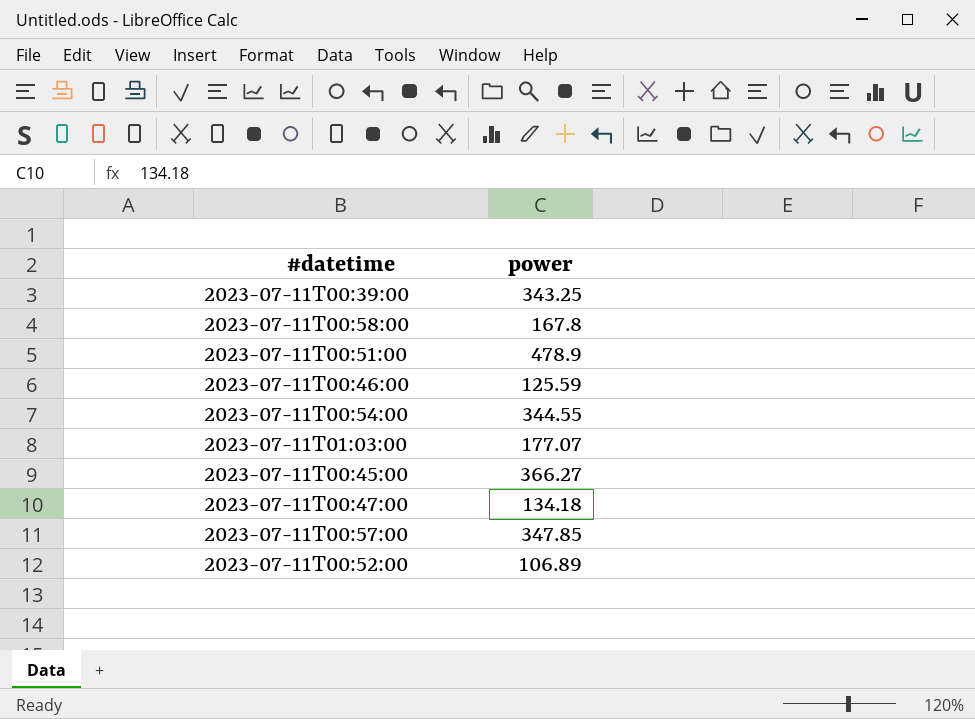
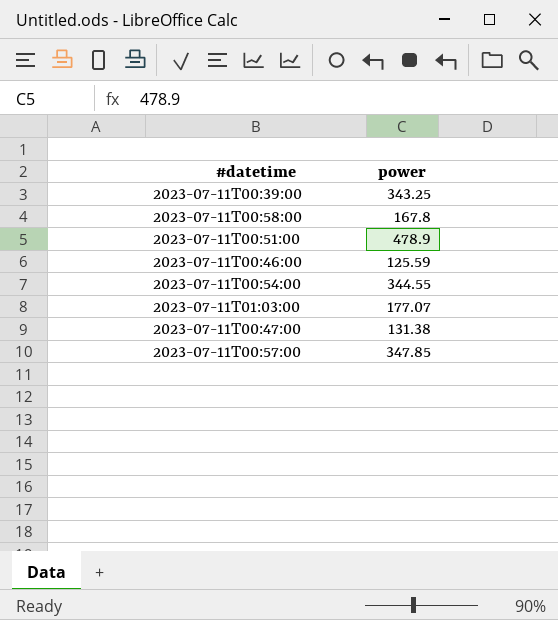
row 2023-07-11T00:45:00: 366.27 -> none
row 2023-07-11T00:52:00: 106.89 -> none
2023-07-11T00:47:00 | power: 134.18 -> 131.38

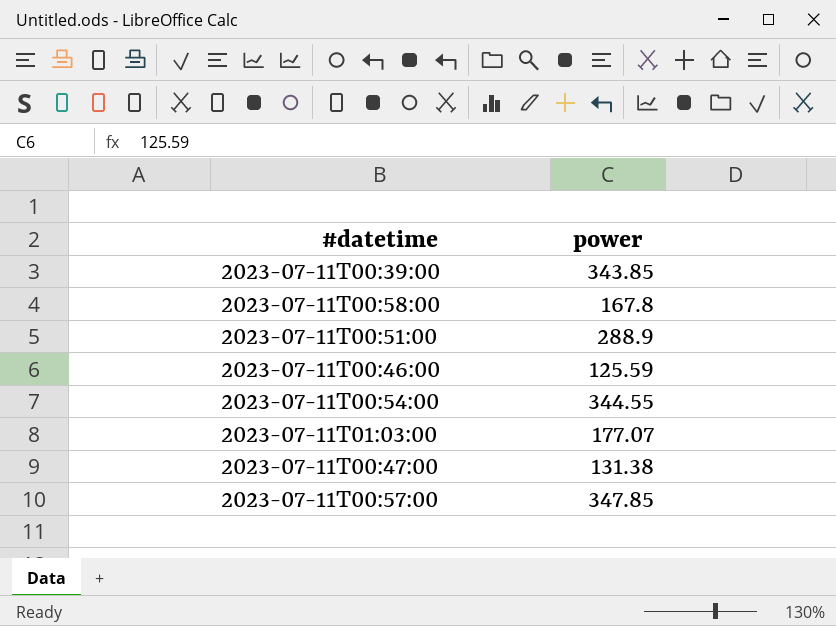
2023-07-11T00:39:00 | power: 343.25 -> 343.85
2023-07-11T00:51:00 | power: 478.9 -> 288.9

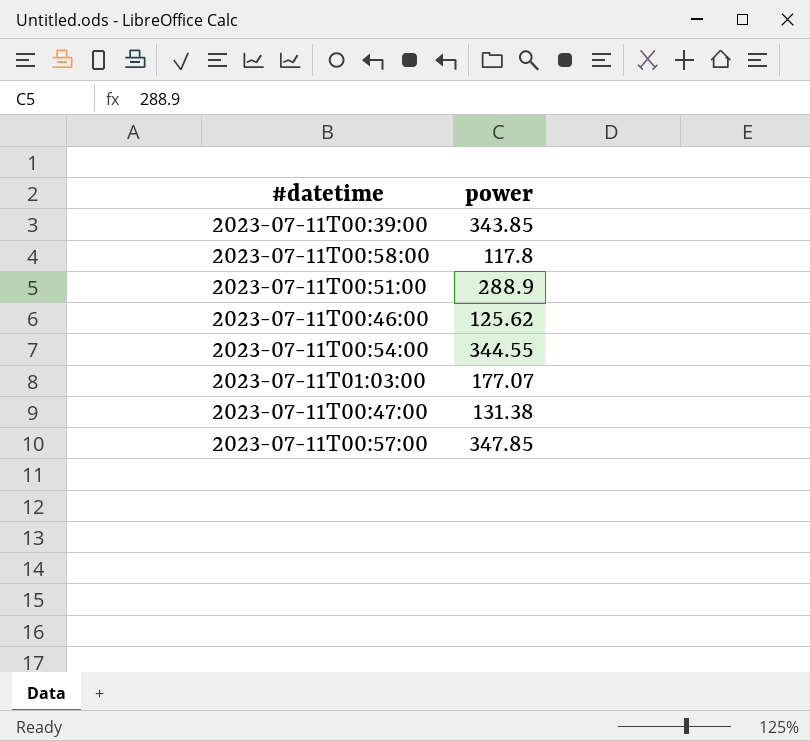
2023-07-11T00:58:00 | power: 167.8 -> 117.8
2023-07-11T00:46:00 | power: 125.59 -> 125.62

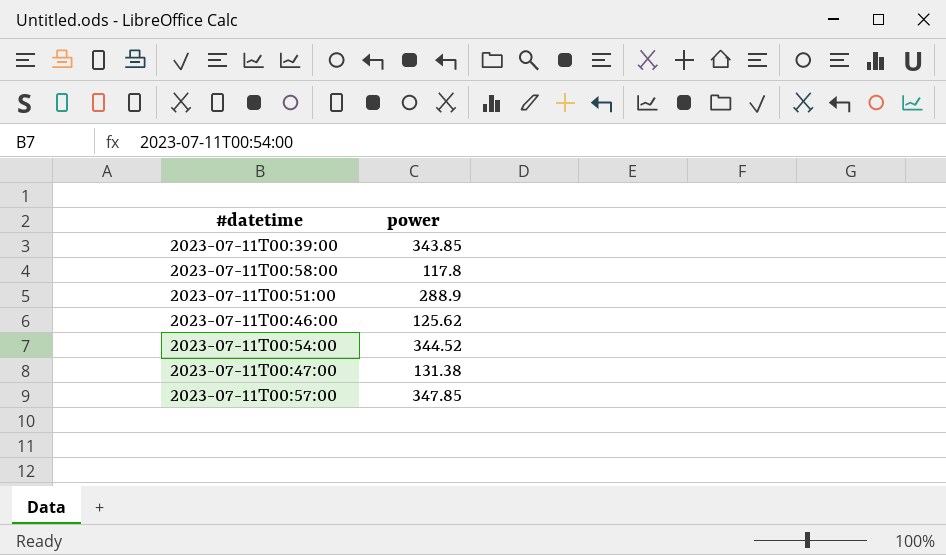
row 2023-07-11T01:03:00: 177.07 -> none
2023-07-11T00:54:00 | power: 344.55 -> 344.52

